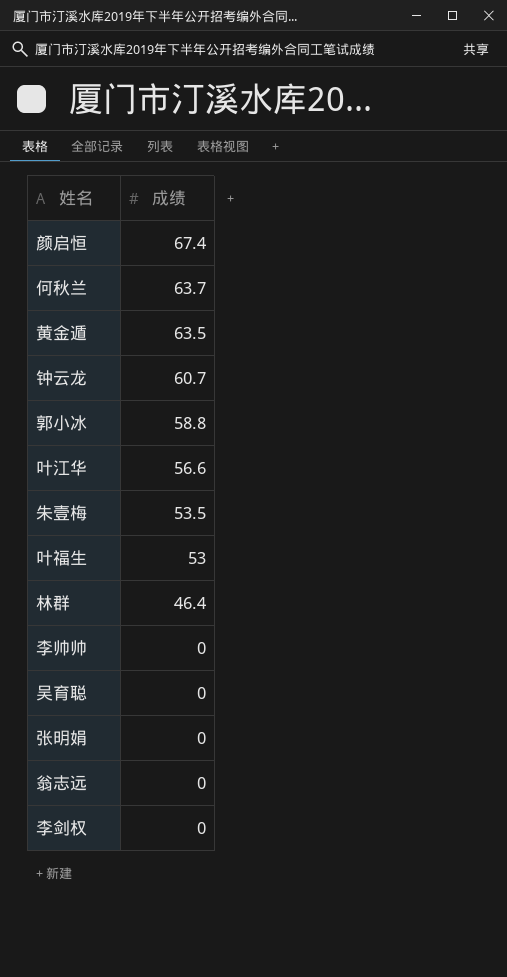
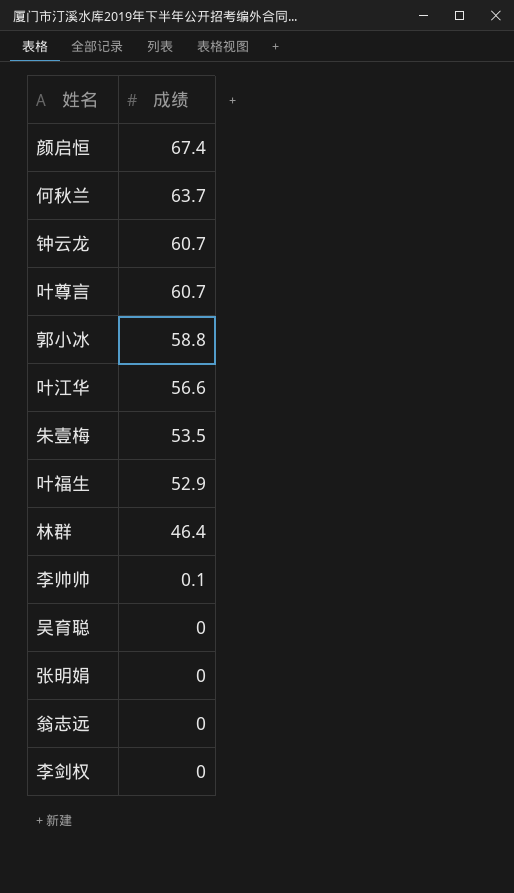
row 黄金遁: 63.5 -> none
row 叶尊言: none -> 60.7
叶福生 | 成绩: 53 -> 52.9
李帅帅 | 成绩: 0 -> 0.1

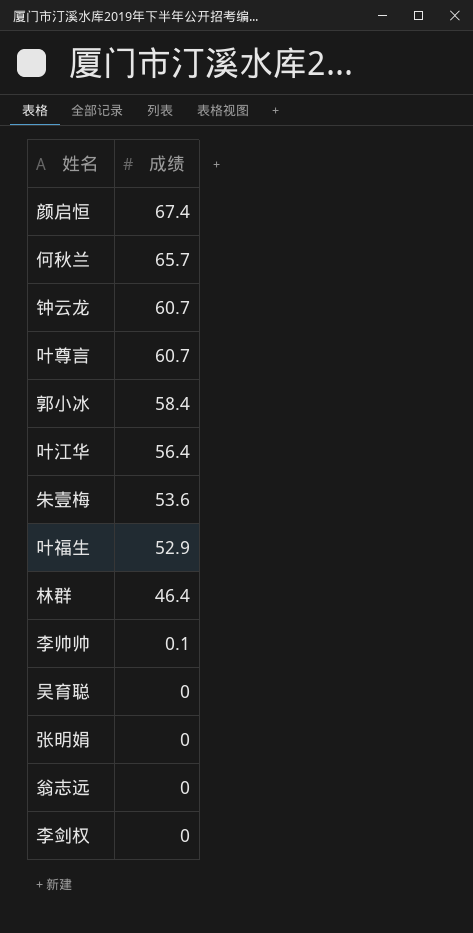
何秋兰 | 成绩: 63.7 -> 65.7
郭小冰 | 成绩: 58.8 -> 58.4
叶江华 | 成绩: 56.6 -> 56.4
朱壹梅 | 成绩: 53.5 -> 53.6

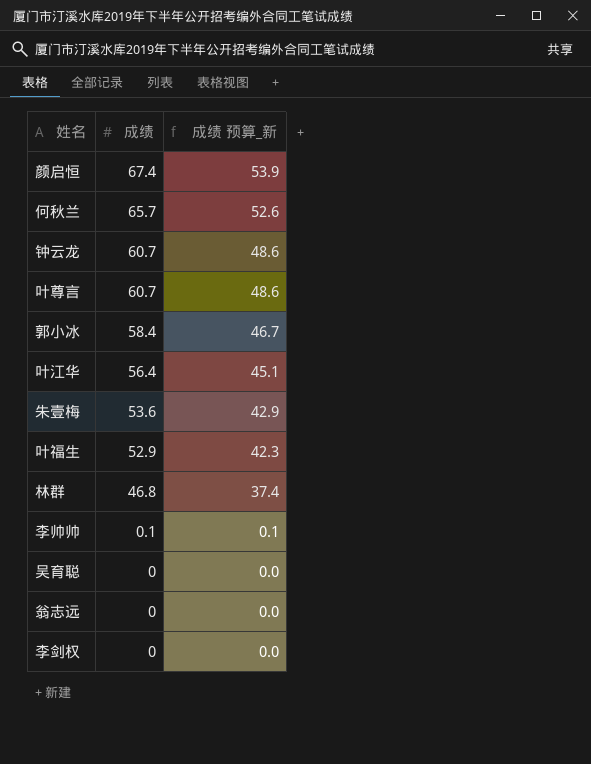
column 成绩 预算_新 | formula: none -> [成绩] * 0.8
row 张明娟: 0 -> none
林群 | 成绩: 46.4 -> 46.8

